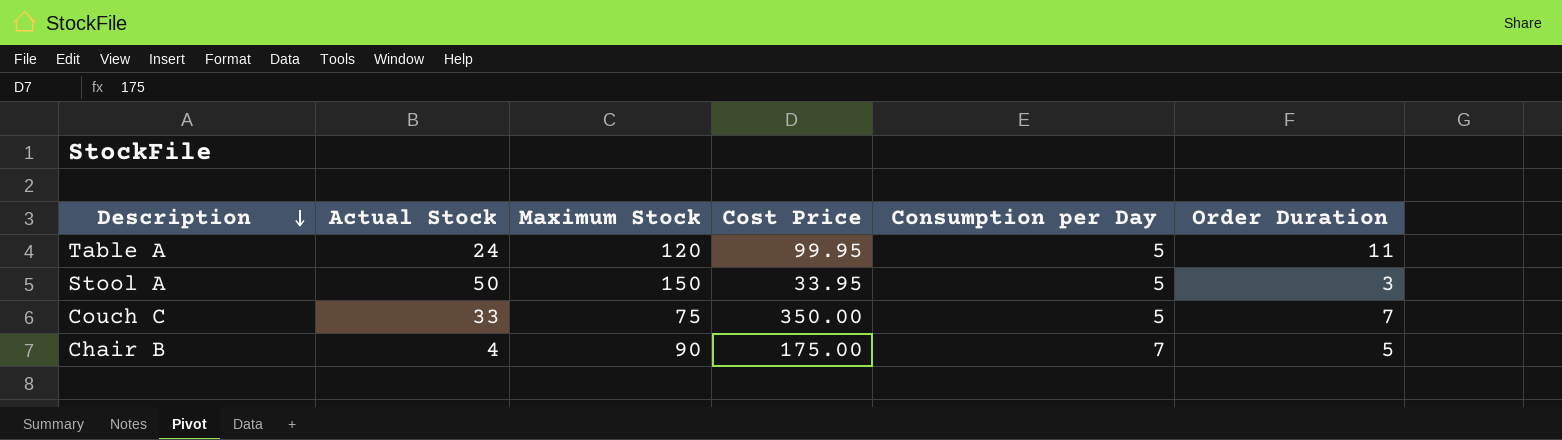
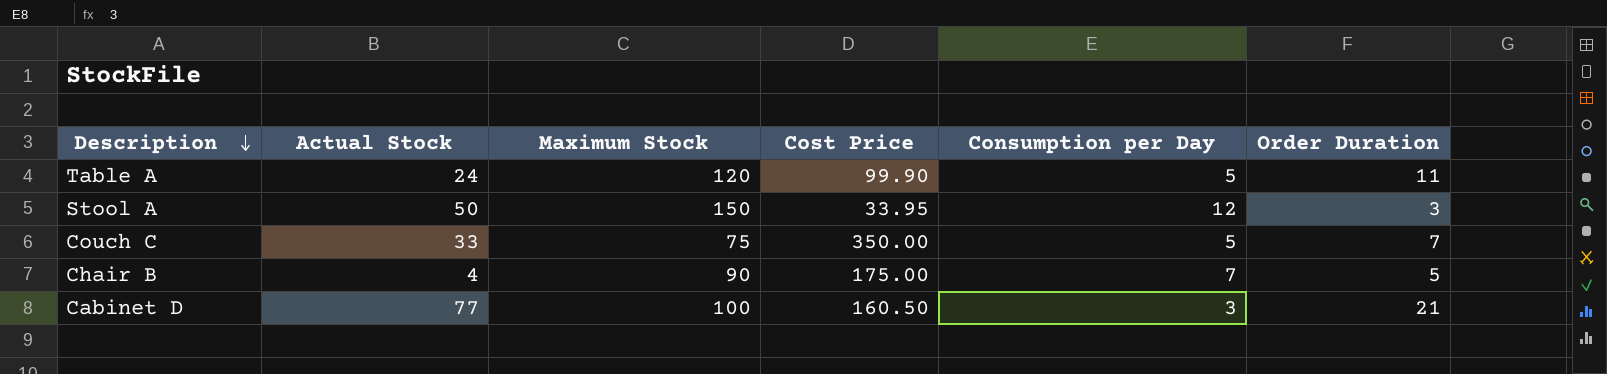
Table A | Cost Price: 99.95 -> 99.90
Stool A | Consumption per Day: 5 -> 12
row Cabinet D: none -> 77 | 100 | 160.50 | 3 | 21

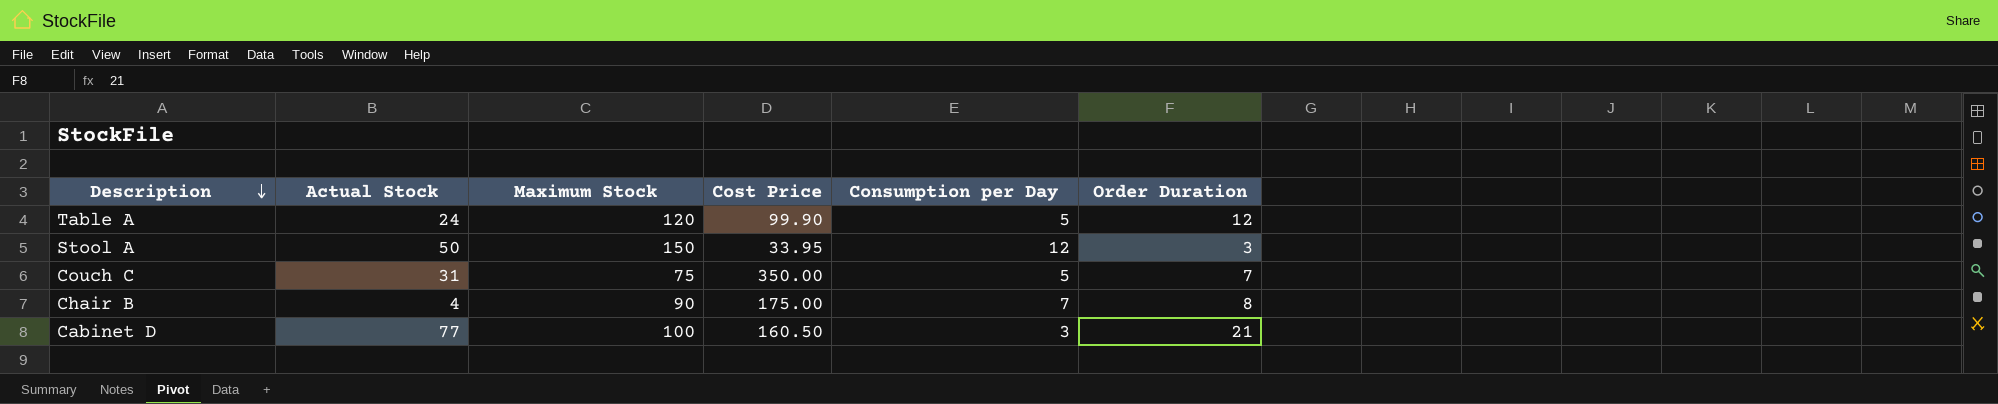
Table A | Order Duration: 11 -> 12
Couch C | Actual Stock: 33 -> 31
Chair B | Order Duration: 5 -> 8

